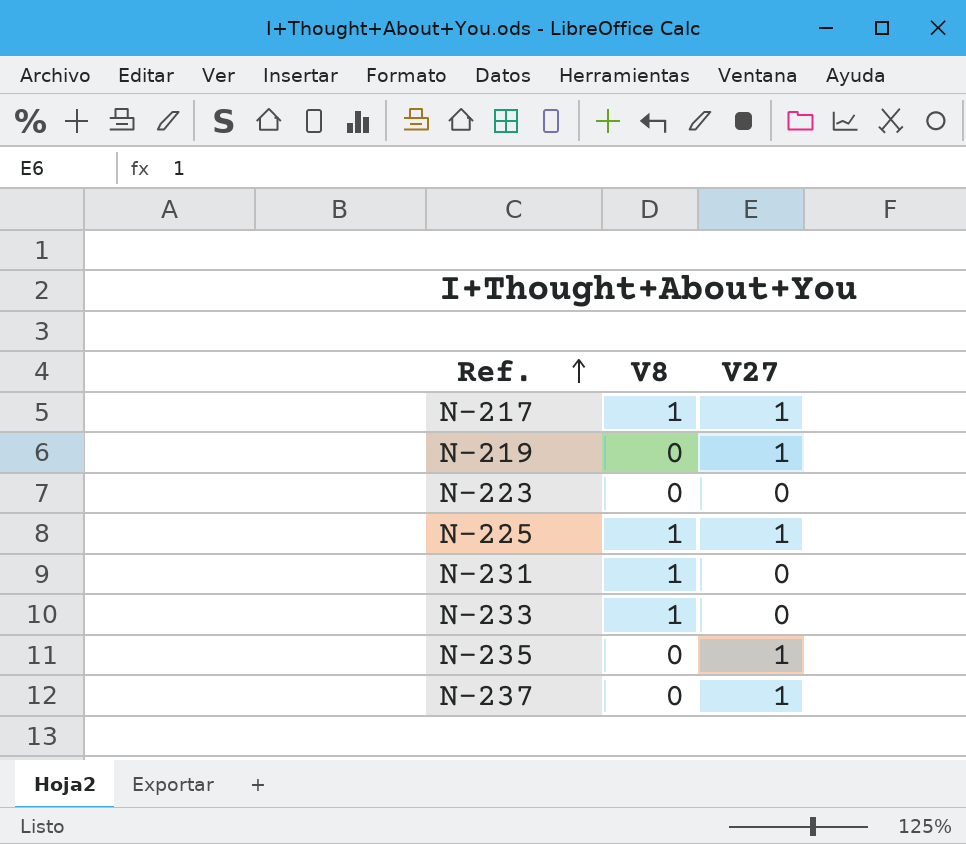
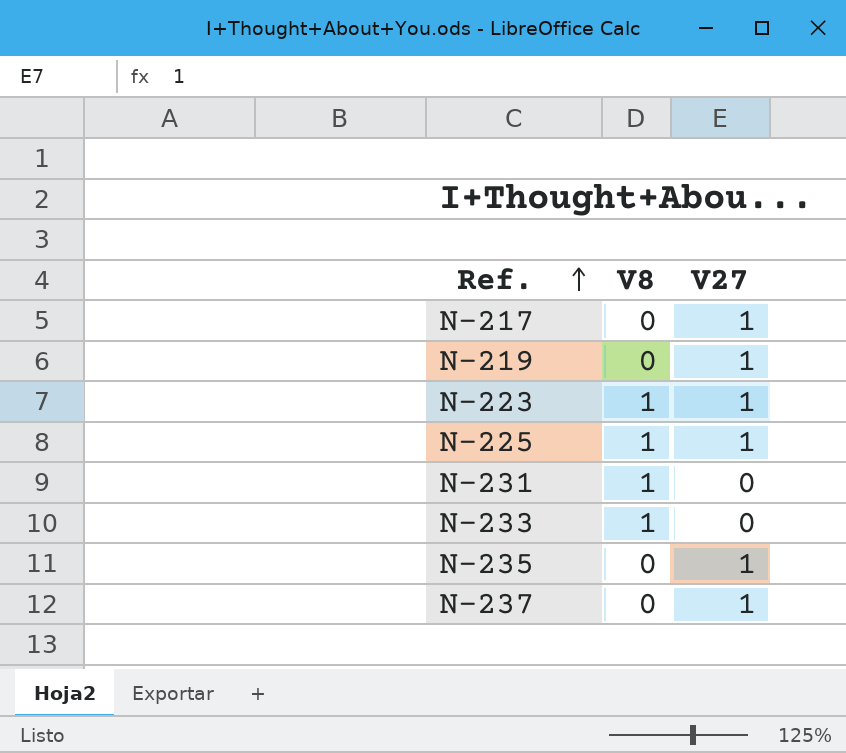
N-217 | V8: 1 -> 0
N-223 | V8: 0 -> 1
N-223 | V27: 0 -> 1

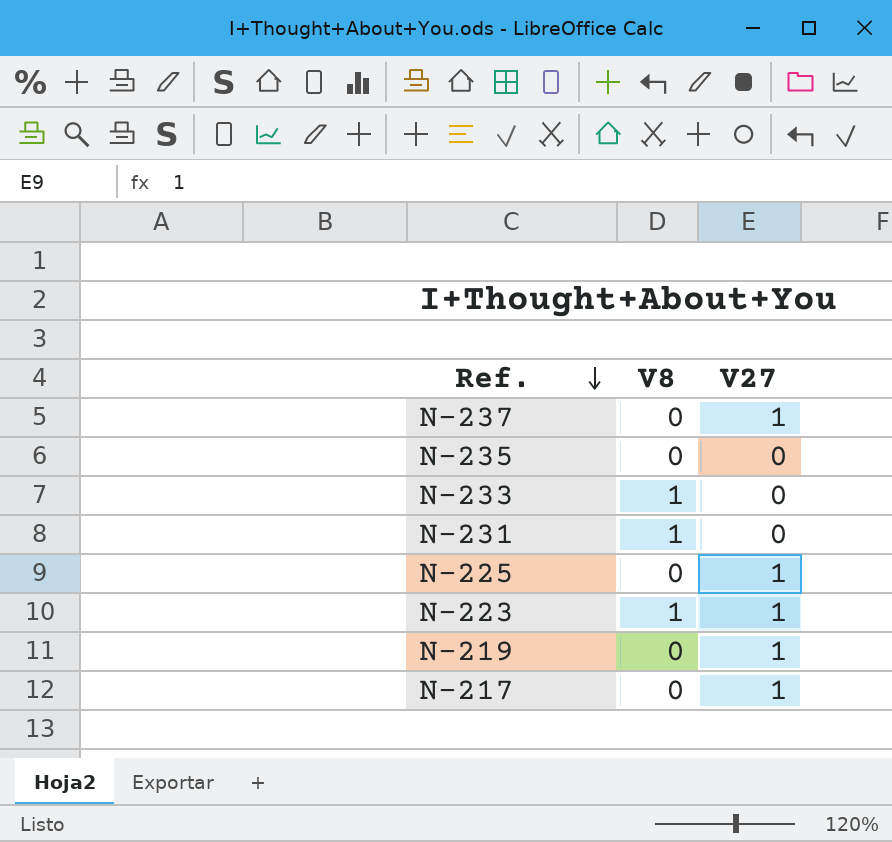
row order: Ref. ascending -> Ref. descending
N-235 | V27: 1 -> 0
N-225 | V8: 1 -> 0

